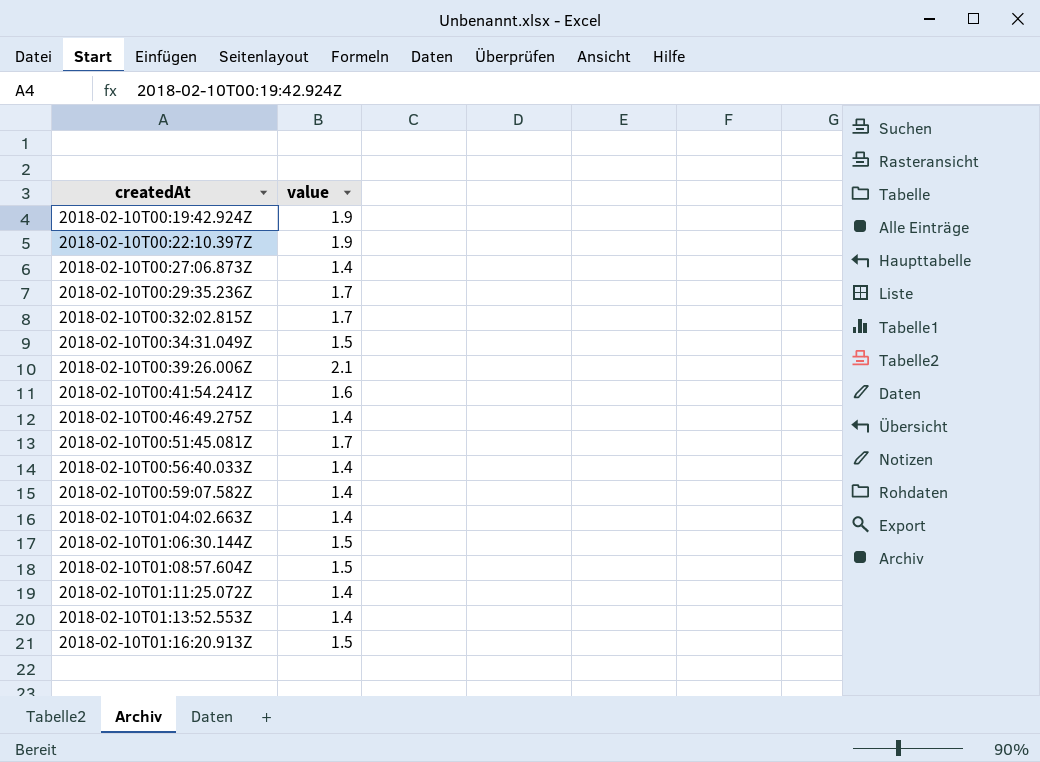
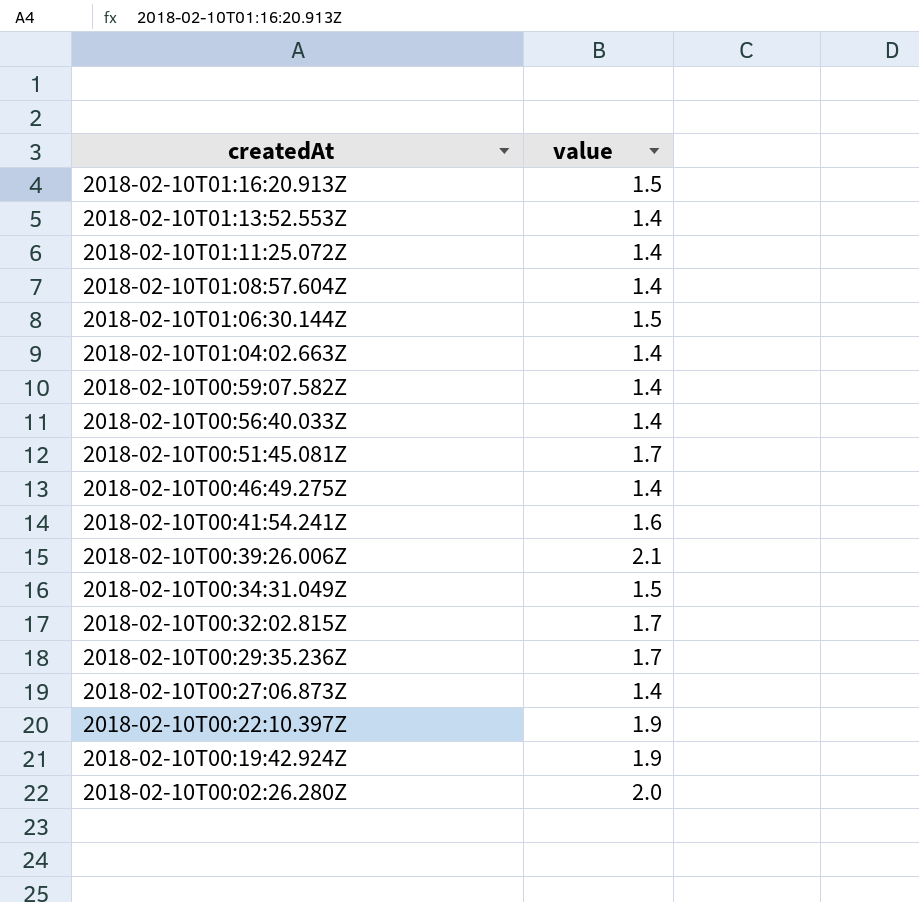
row order: createdAt ascending -> createdAt descending
2018-02-10T01:08:57.604Z | value: 1.5 -> 1.4
row 2018-02-10T00:02:26.280Z: none -> 2.0

